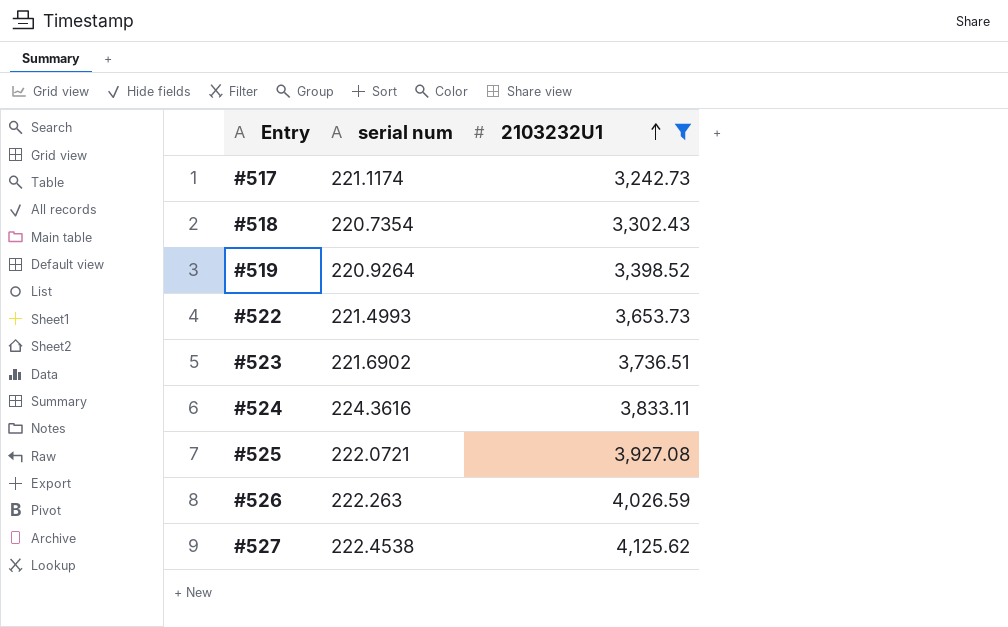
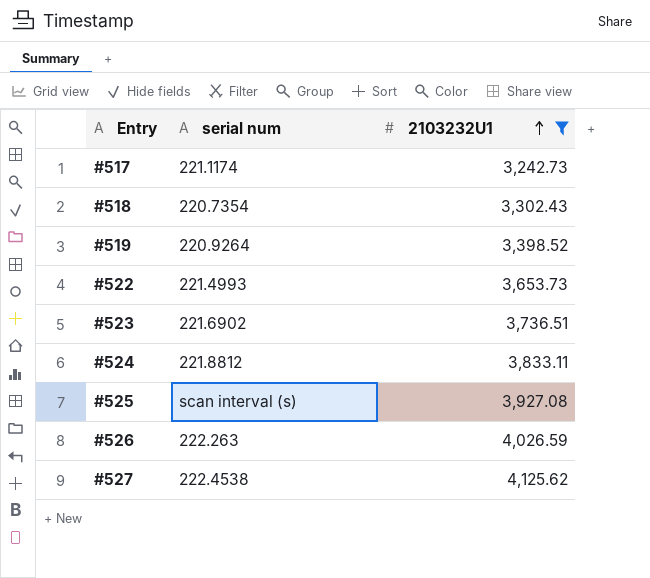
#524 | serial num: 224.3616 -> 221.8812
#525 | serial num: 222.0721 -> scan interval (s)

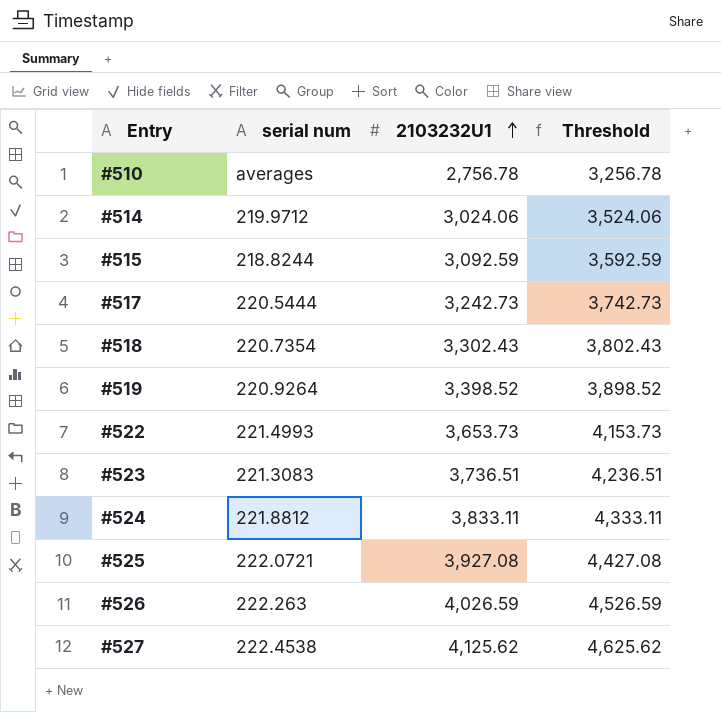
filter: 2103232U1 >= 3,242.73 -> none
column Threshold | formula: none -> [2103232U1] + 500
#517 | serial num: 221.1174 -> 220.5444
#523 | serial num: 221.6902 -> 221.3083
#525 | serial num: scan interval (s) -> 222.0721

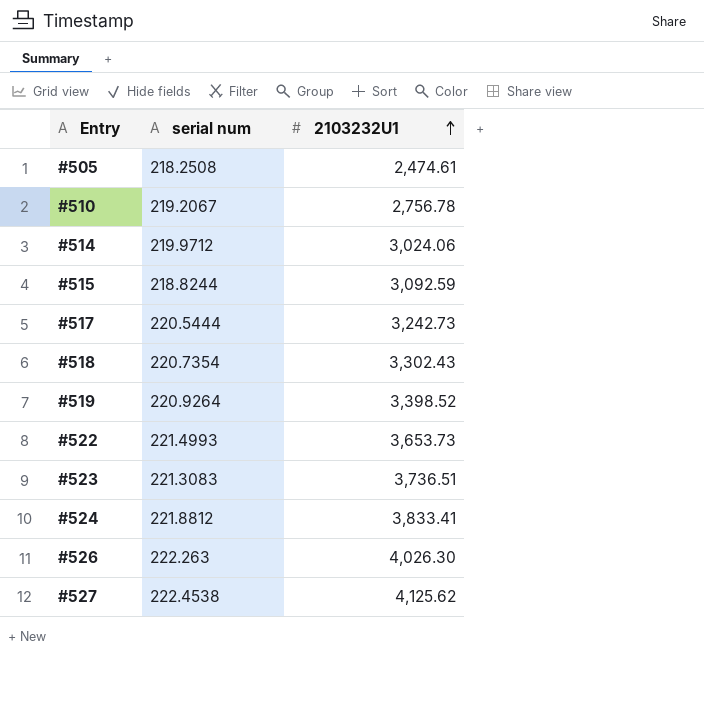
column Threshold | formula: [2103232U1] + 500 -> none
row #525: 222.0721 | 3,927.08 | 4,427.08 -> none
row #505: none -> 218.2508 | 2,474.61
#510 | serial num: averages -> 219.2067
#524 | 2103232U1: 3,833.11 -> 3,833.41
#526 | 2103232U1: 4,026.59 -> 4,026.30

